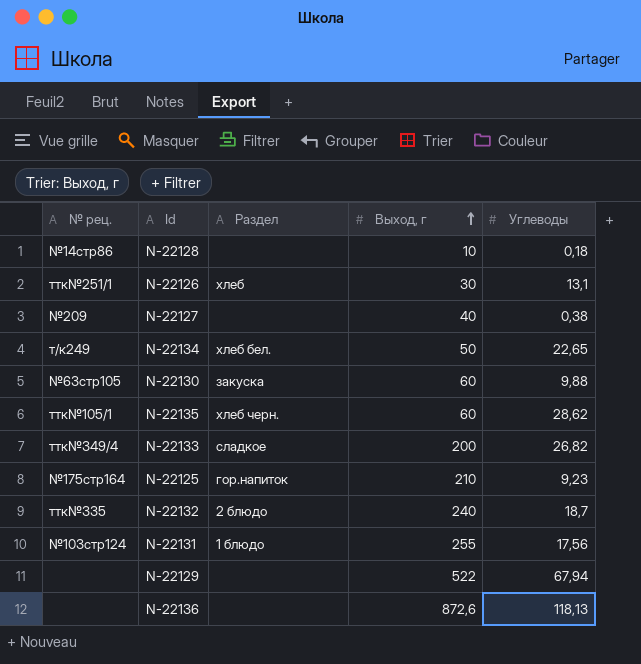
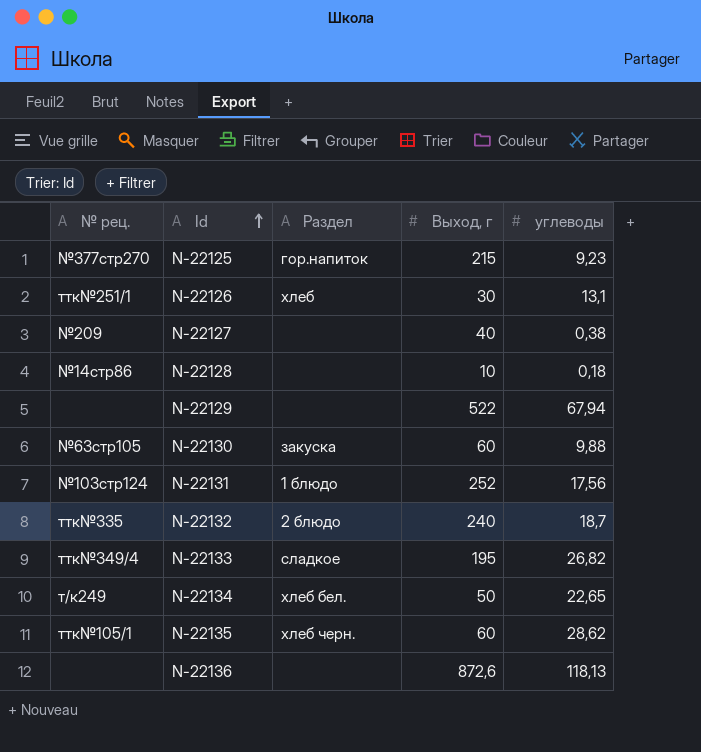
row order: Выход, г ascending -> Id ascending
column name: Углеводы -> углеводы
N-22125 | № рец.: №175стр164 -> №377стр270
N-22125 | Выход, г: 210 -> 215
N-22131 | Выход, г: 255 -> 252
N-22133 | Выход, г: 200 -> 195

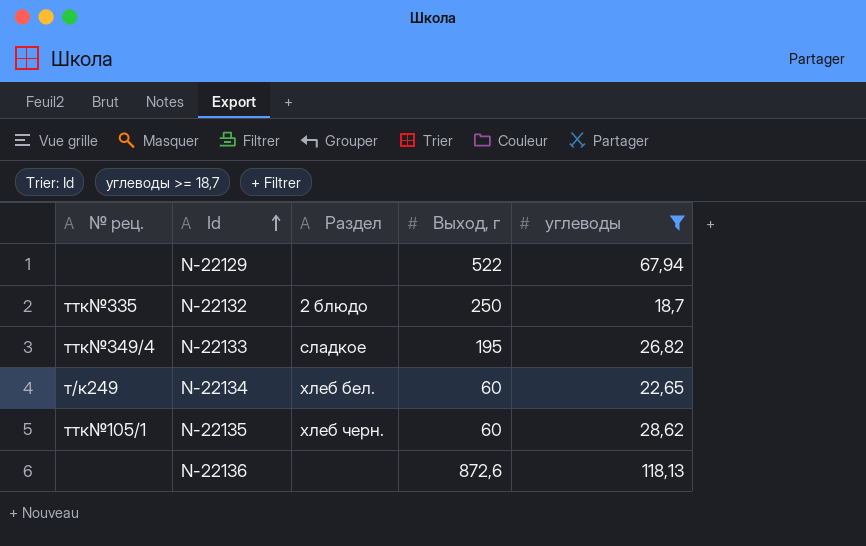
filter: none -> углеводы >= 18,7
N-22132 | Выход, г: 240 -> 250
N-22134 | Выход, г: 50 -> 60

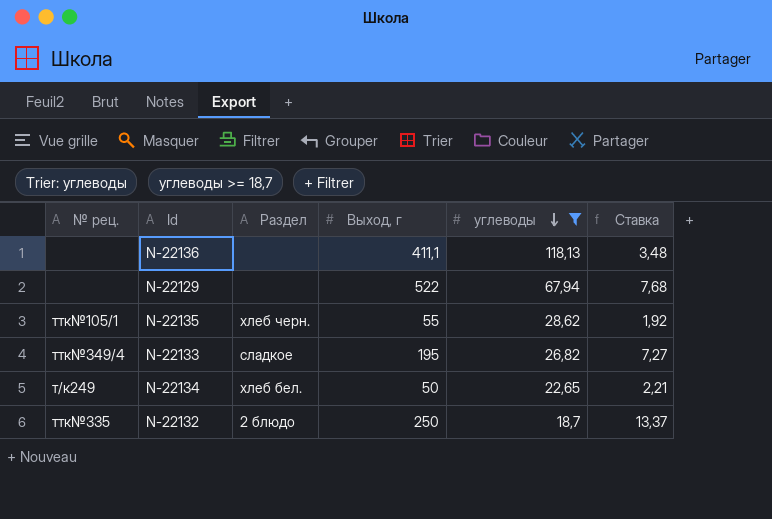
row order: Id ascending -> углеводы descending
column Ставка | formula: none -> [Выход, г] / [углеводы]
N-22136 | Выход, г: 872,6 -> 411,1
N-22135 | Выход, г: 60 -> 55
N-22134 | Выход, г: 60 -> 50

